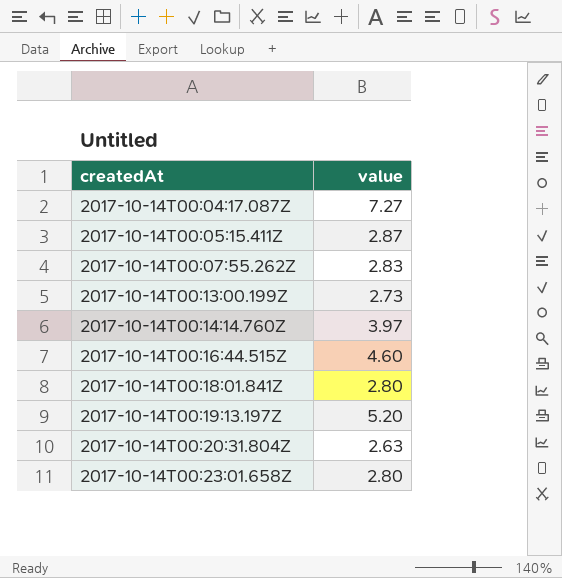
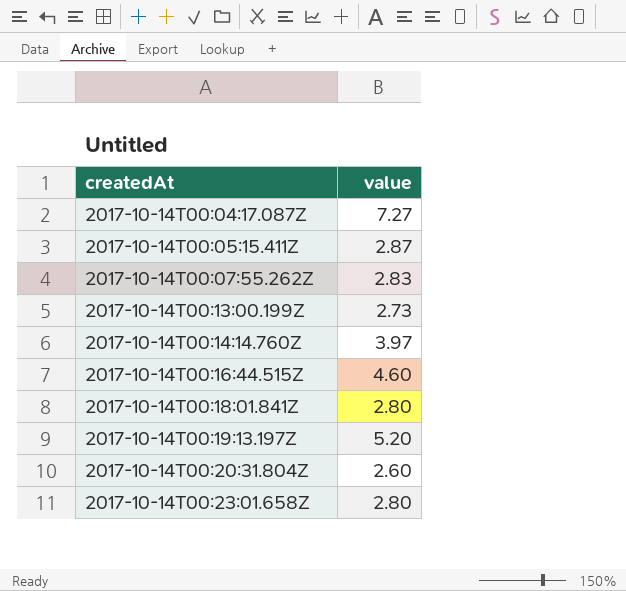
2017-10-14T00:20:31.804Z | value: 2.63 -> 2.60

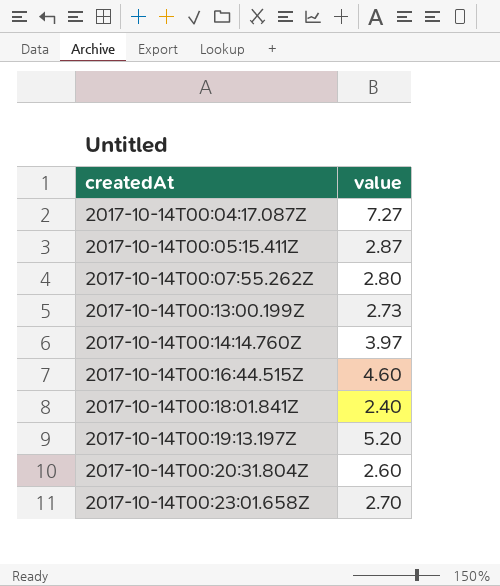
2017-10-14T00:07:55.262Z | value: 2.83 -> 2.80
2017-10-14T00:18:01.841Z | value: 2.80 -> 2.40
2017-10-14T00:23:01.658Z | value: 2.80 -> 2.70

